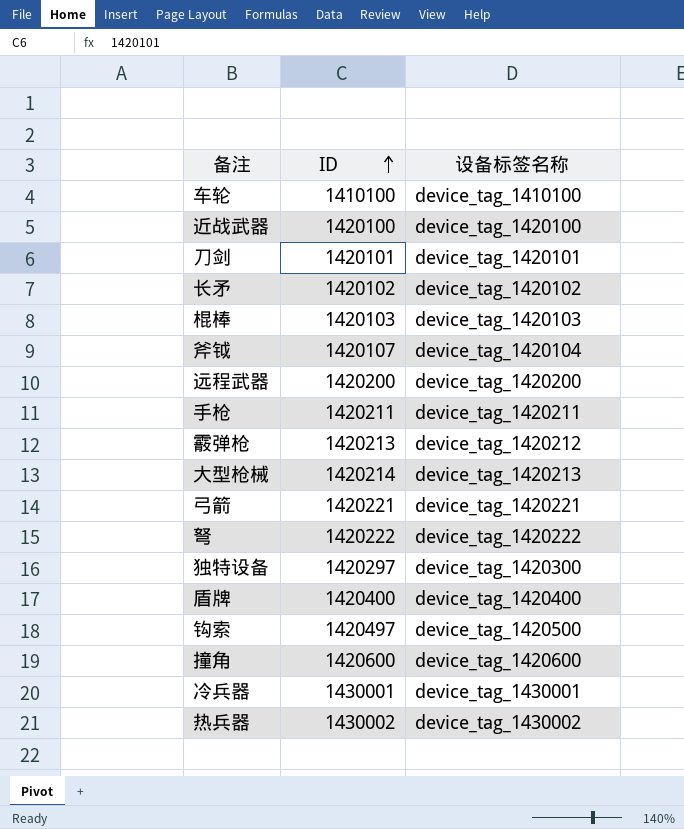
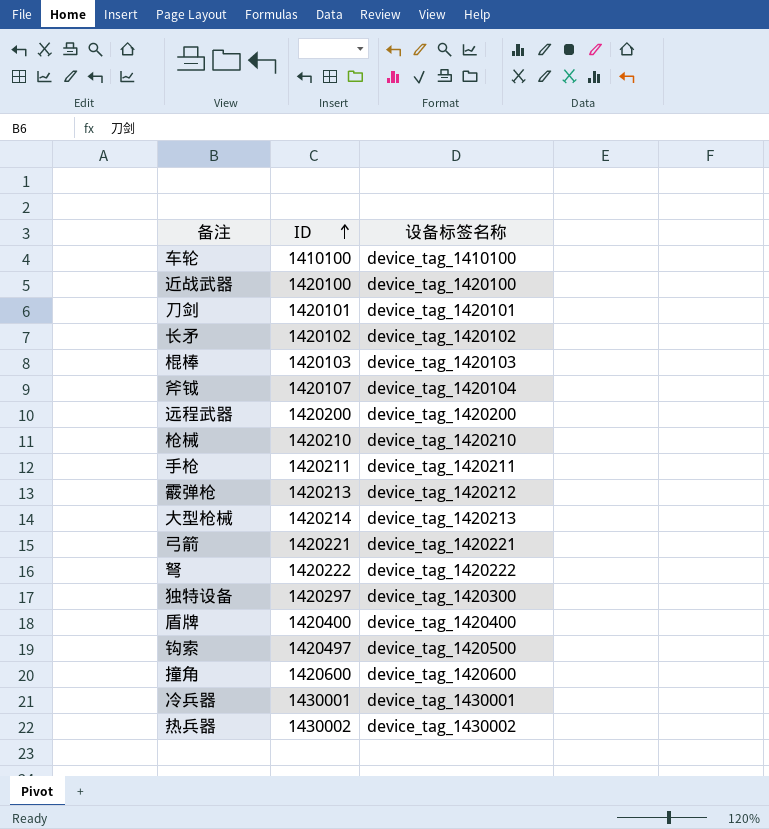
row 枪械: none -> 1420210 | device_tag_1420210

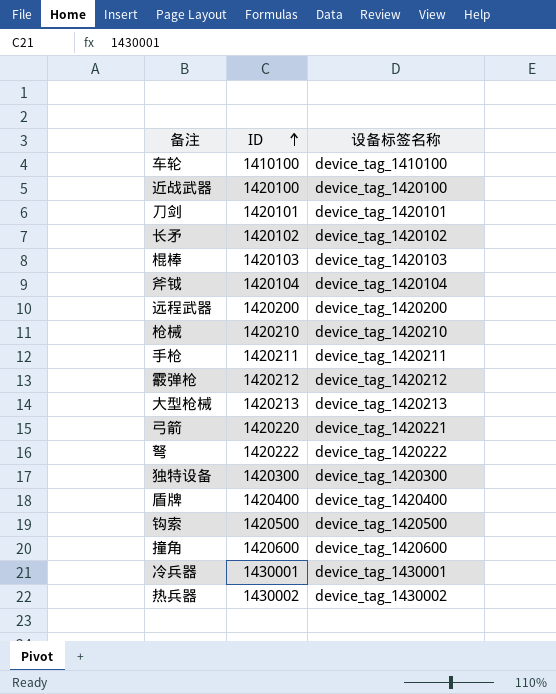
斧钺 | ID: 1420107 -> 1420104
霰弹枪 | ID: 1420213 -> 1420212
大型枪械 | ID: 1420214 -> 1420213
弓箭 | ID: 1420221 -> 1420220
独特设备 | ID: 1420297 -> 1420300
钩索 | ID: 1420497 -> 1420500

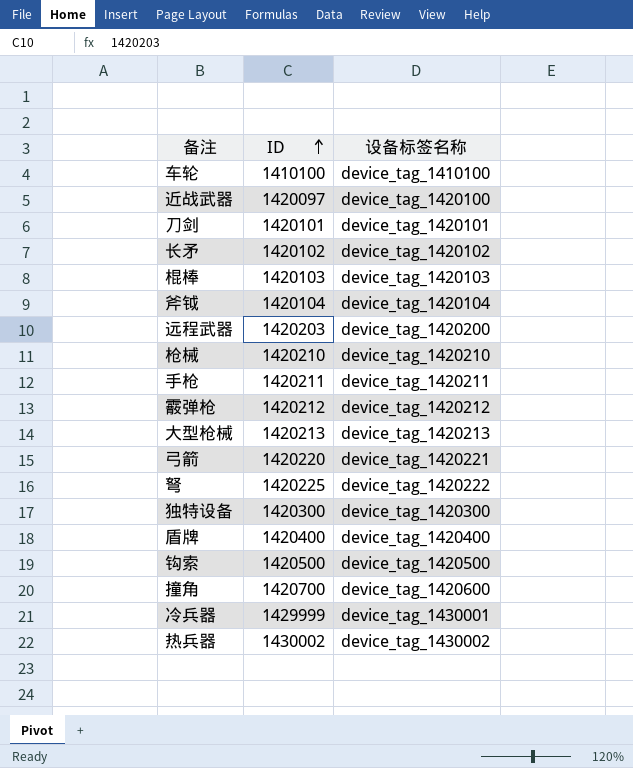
近战武器 | ID: 1420100 -> 1420097
远程武器 | ID: 1420200 -> 1420203
弩 | ID: 1420222 -> 1420225
撞角 | ID: 1420600 -> 1420700
冷兵器 | ID: 1430001 -> 1429999

